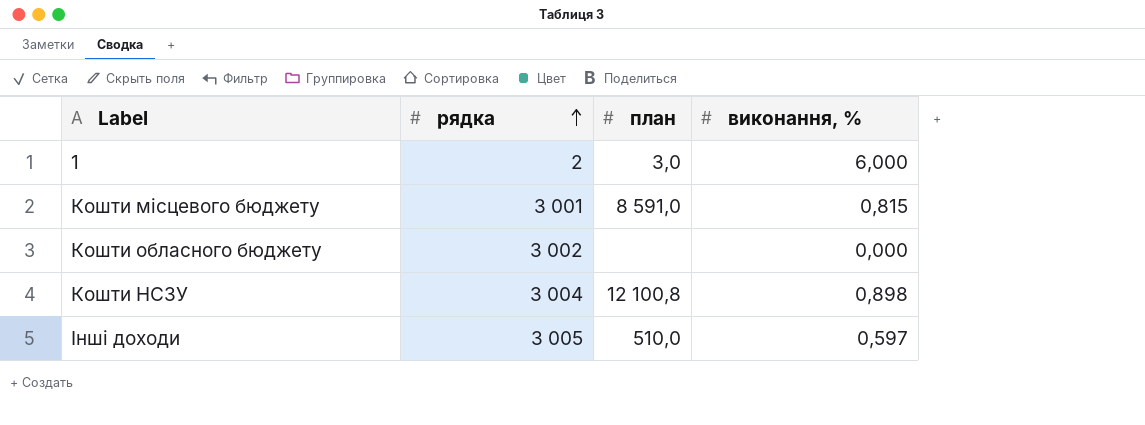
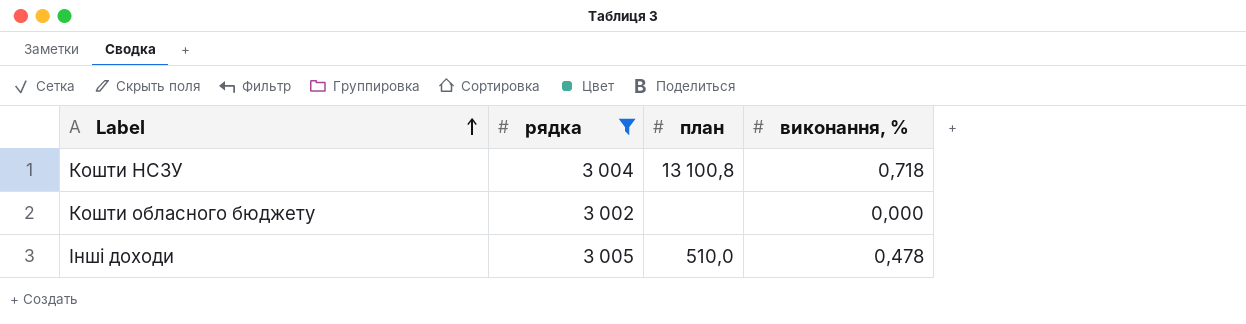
filter: none -> рядка >= 3 002
row order: рядка ascending -> Label ascending
Кошти НСЗУ | план: 12 100,8 -> 13 100,8
Кошти НСЗУ | виконання, %: 0,898 -> 0,718
Інші доходи | виконання, %: 0,597 -> 0,478

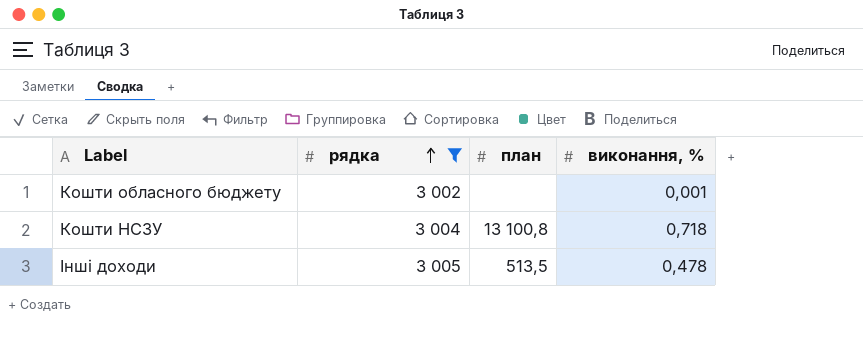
row order: Label ascending -> рядка ascending
Кошти обласного бюджету | виконання, %: 0,000 -> 0,001
Інші доходи | план: 510,0 -> 513,5

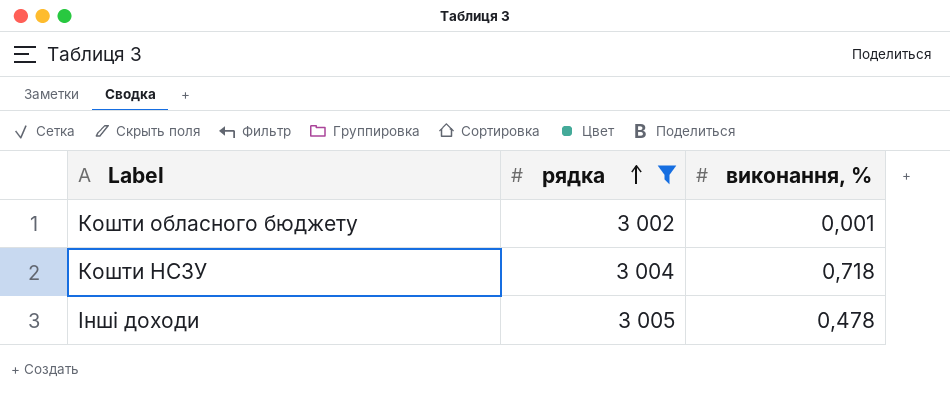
column план | position: 3 -> none

